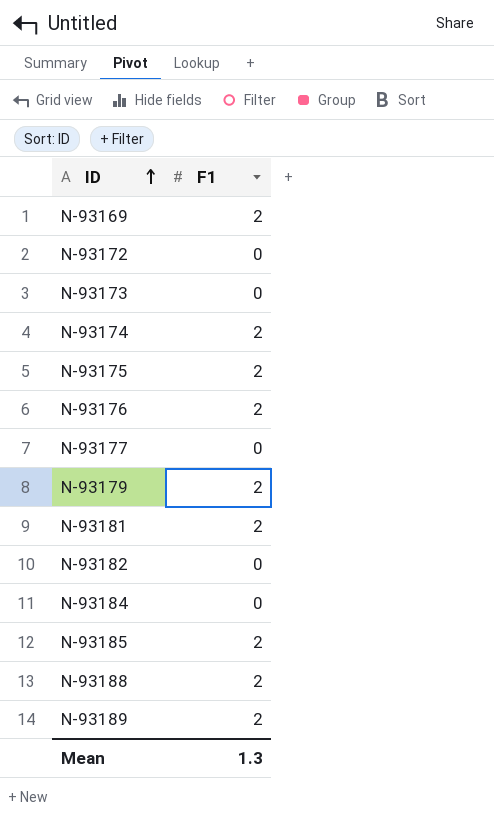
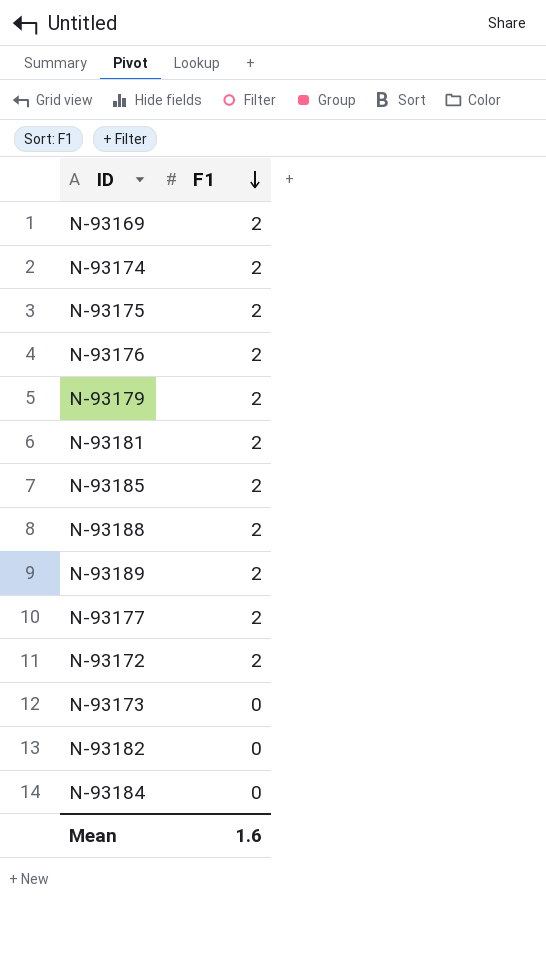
row order: ID ascending -> F1 descending
N-93177 | F1: 0 -> 2
N-93172 | F1: 0 -> 2
Mean | F1: 1.3 -> 1.6

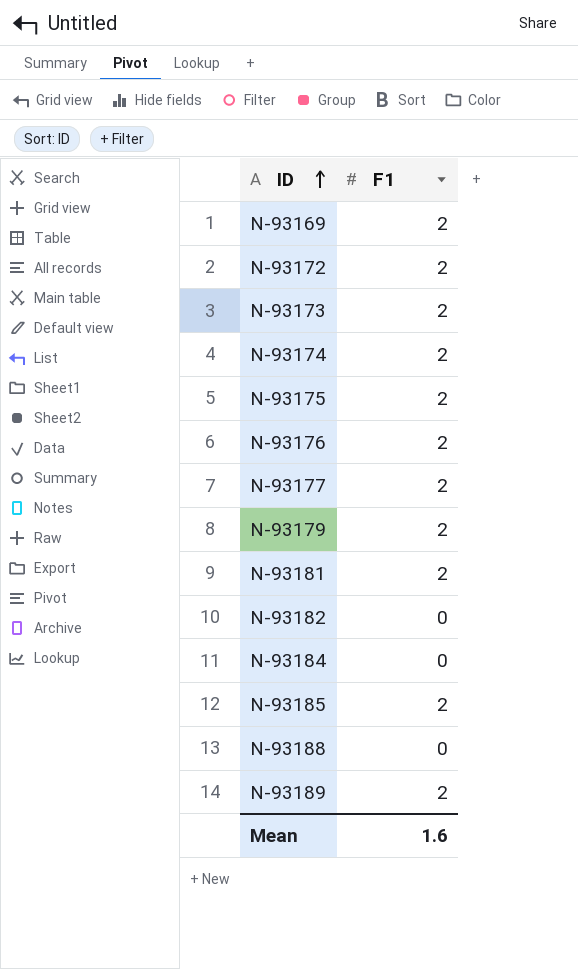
row order: F1 descending -> ID ascending
N-93173 | F1: 0 -> 2
N-93188 | F1: 2 -> 0

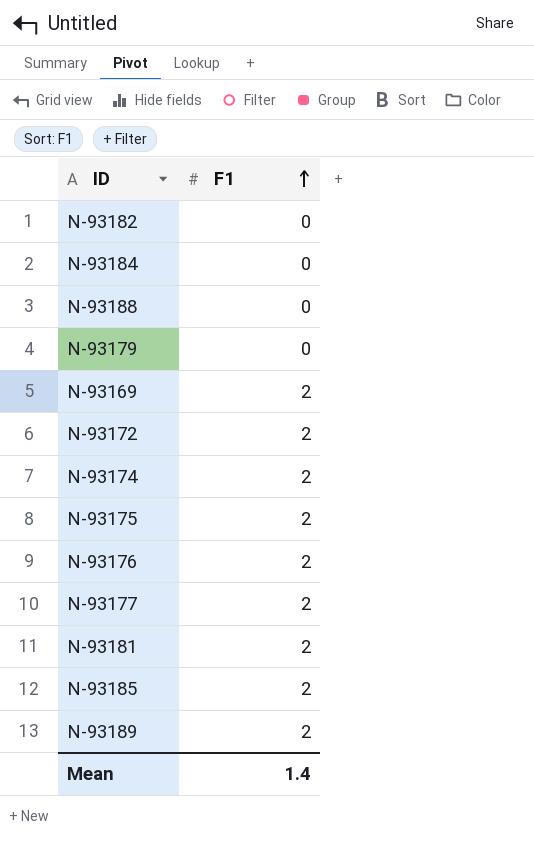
row order: ID ascending -> F1 ascending
row N-93173: 2 -> none
N-93179 | F1: 2 -> 0
Mean | F1: 1.6 -> 1.4

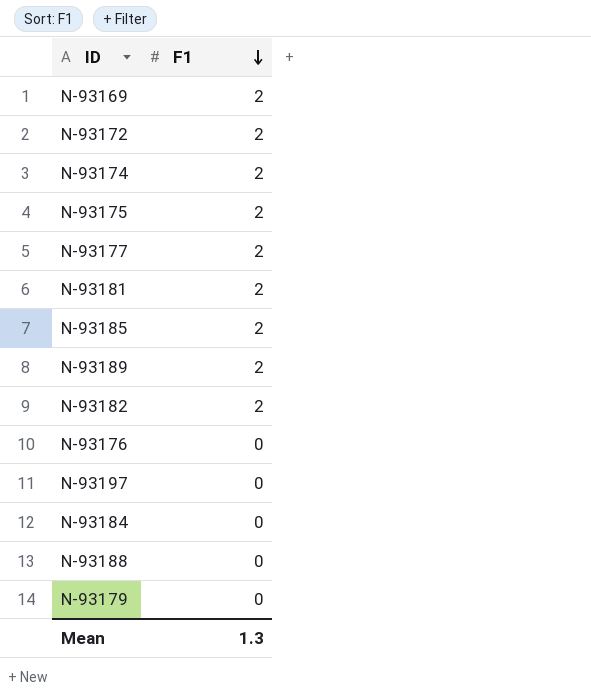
row order: F1 ascending -> F1 descending
N-93182 | F1: 0 -> 2
N-93176 | F1: 2 -> 0
row N-93197: none -> 0
Mean | F1: 1.4 -> 1.3

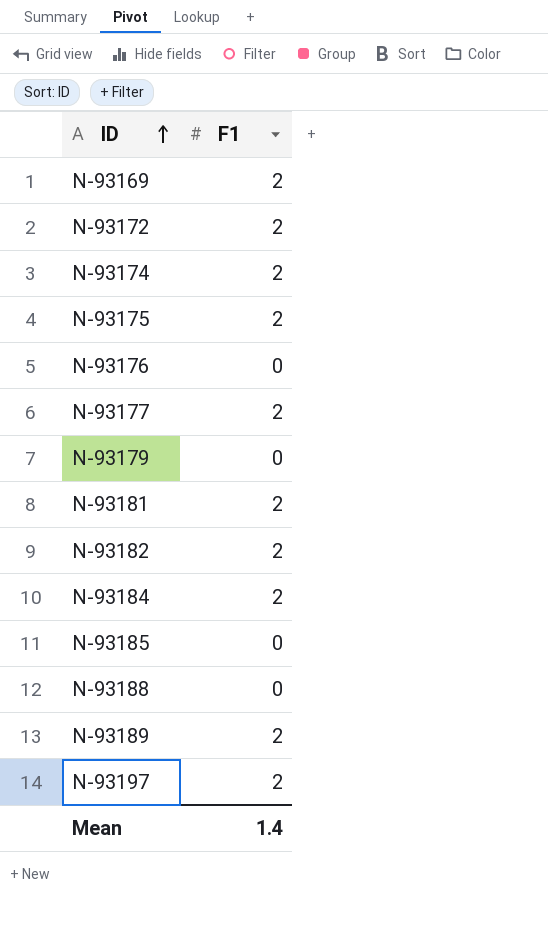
row order: F1 descending -> ID ascending
N-93184 | F1: 0 -> 2
N-93185 | F1: 2 -> 0
N-93197 | F1: 0 -> 2
Mean | F1: 1.3 -> 1.4

